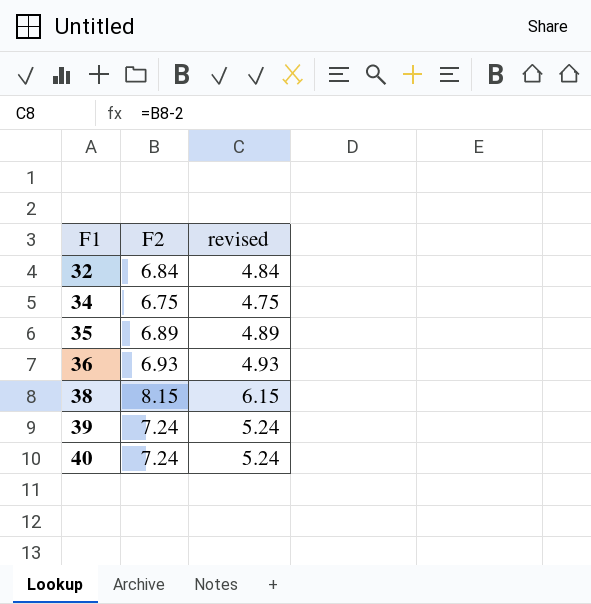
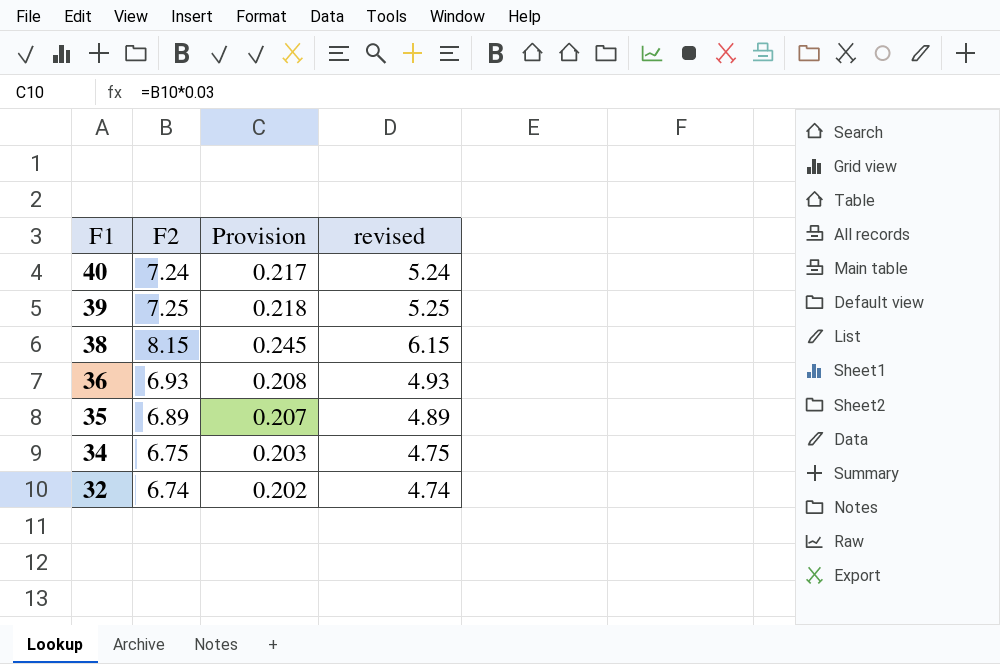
row order: F1 ascending -> F1 descending
column Provision | formula: none -> [F2] * 0.03
39 | F2: 7.24 -> 7.25
39 | revised: 5.24 -> 5.25
32 | F2: 6.84 -> 6.74
32 | revised: 4.84 -> 4.74

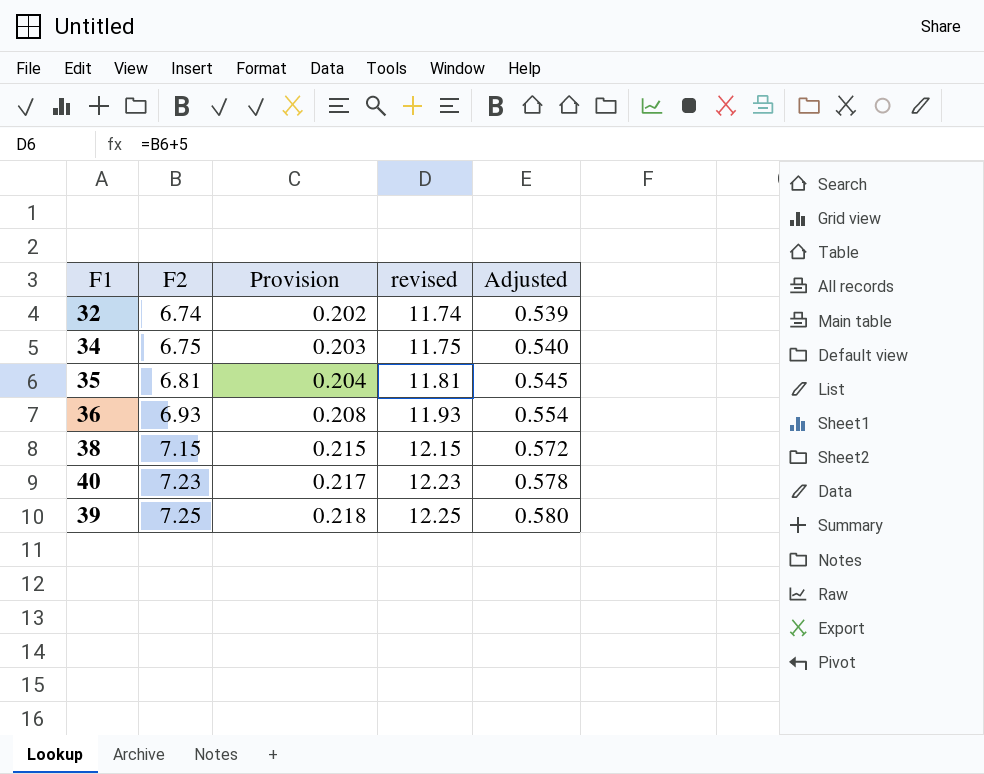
row order: F1 descending -> F2 ascending
column revised | formula: [F2] - 2 -> [F2] + 5
column Adjusted | formula: none -> [F2] * 0.08
35 | F2: 6.89 -> 6.81
35 | Provision: 0.207 -> 0.204
38 | F2: 8.15 -> 7.15
38 | Provision: 0.245 -> 0.215
40 | F2: 7.24 -> 7.23

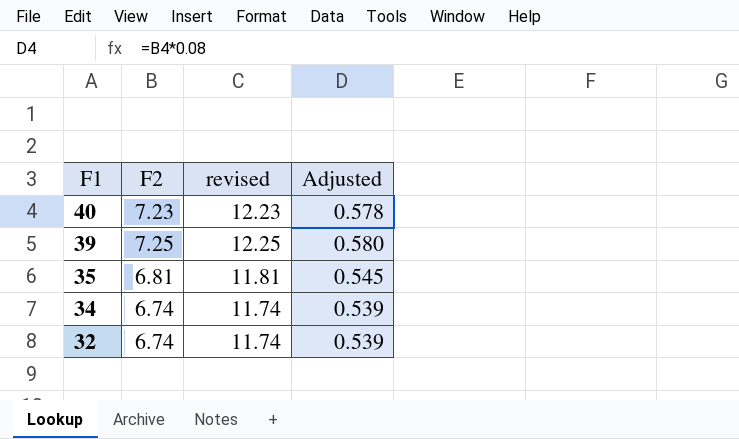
row order: F2 ascending -> F1 descending
column Provision | formula: [F2] * 0.03 -> none
row 36: 6.93 | 0.208 | 11.93 | 0.554 -> none
row 38: 7.15 | 0.215 | 12.15 | 0.572 -> none
34 | F2: 6.75 -> 6.74
34 | revised: 11.75 -> 11.74
34 | Adjusted: 0.540 -> 0.539

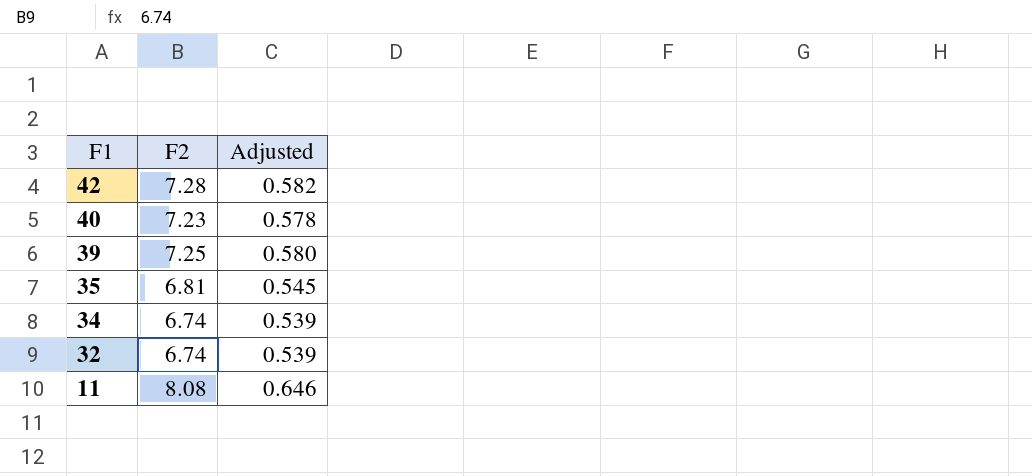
column revised | formula: [F2] + 5 -> none
row 42: none -> 7.28 | 0.582
row 11: none -> 8.08 | 0.646

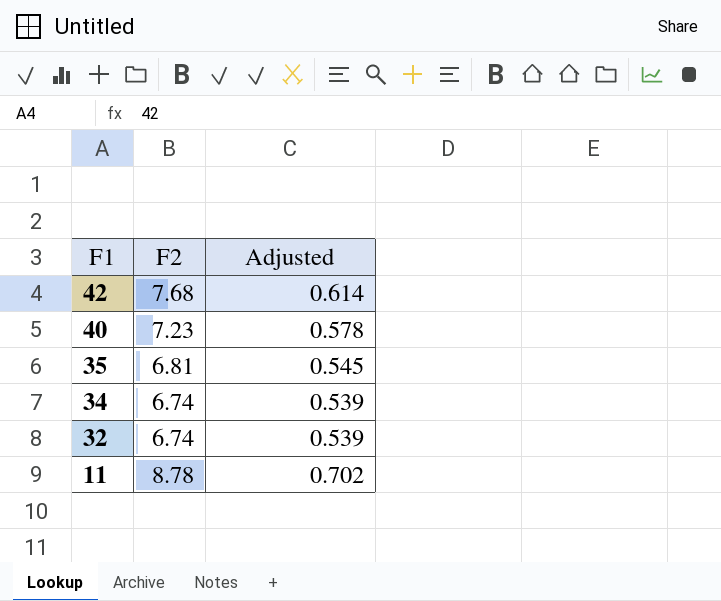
row 39: 7.25 | 0.580 -> none
42 | F2: 7.28 -> 7.68
42 | Adjusted: 0.582 -> 0.614
11 | F2: 8.08 -> 8.78
11 | Adjusted: 0.646 -> 0.702

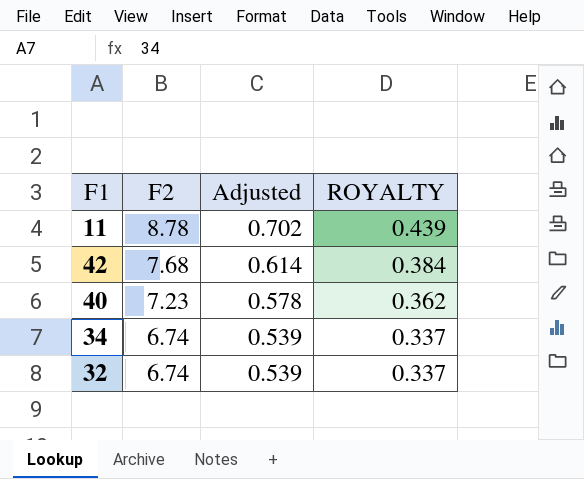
row order: F1 descending -> F2 descending
column ROYALTY | formula: none -> [F2] * 0.05
row 35: 6.81 | 0.545 -> none

